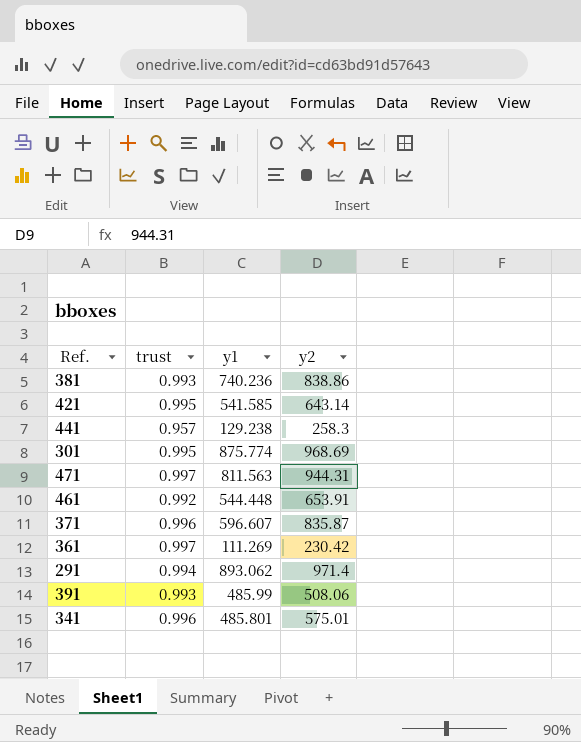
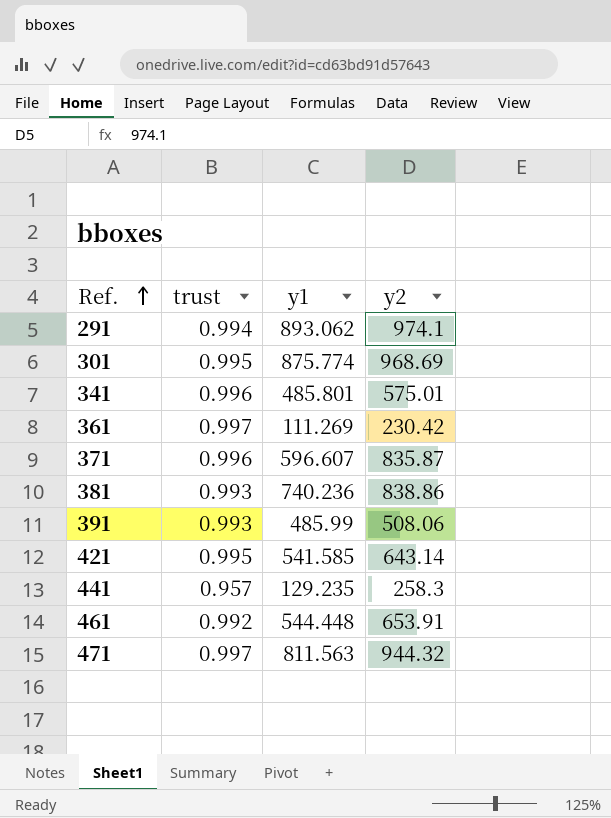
row order: none -> Ref. ascending
291 | y2: 971.4 -> 974.1
441 | y1: 129.238 -> 129.235
471 | y2: 944.31 -> 944.32

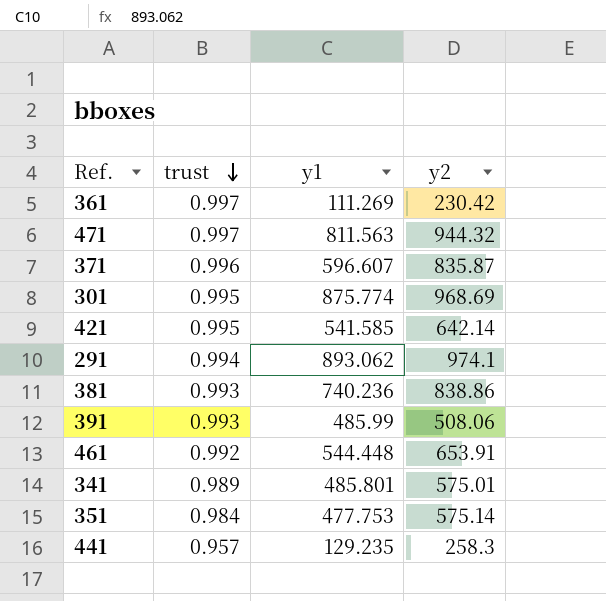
row order: Ref. ascending -> trust descending
421 | y2: 643.14 -> 642.14
341 | trust: 0.996 -> 0.989
row 351: none -> 0.984 | 477.753 | 575.14

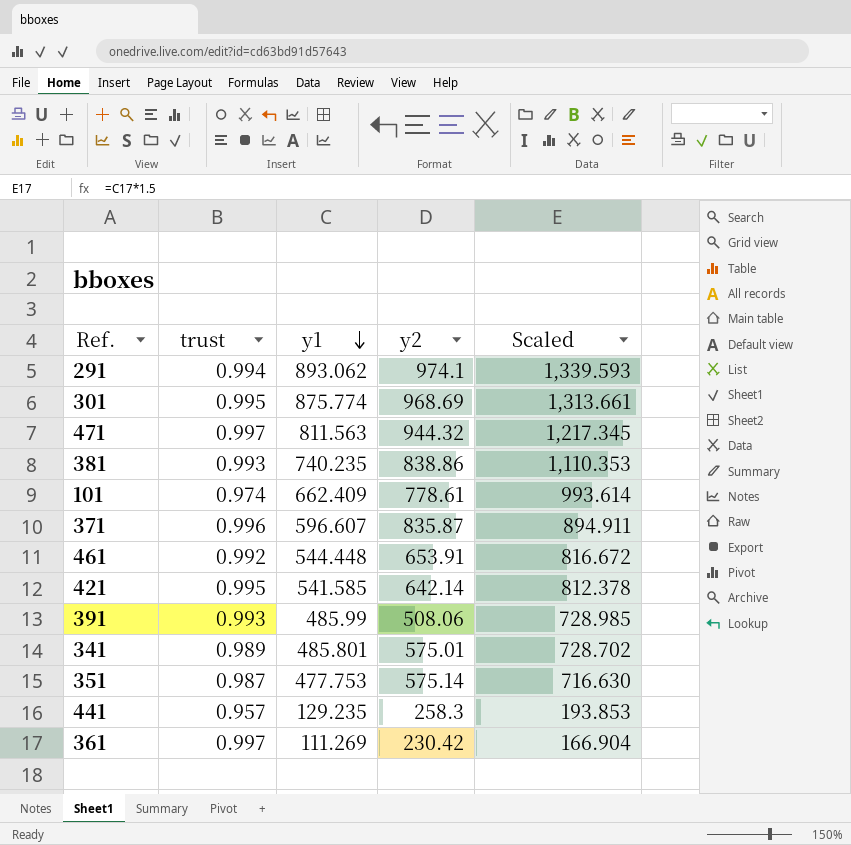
row order: trust descending -> y1 descending
column Scaled | formula: none -> [y1] * 1.5
381 | y1: 740.236 -> 740.235
row 101: none -> 0.974 | 662.409 | 778.61 | 993.614
351 | trust: 0.984 -> 0.987

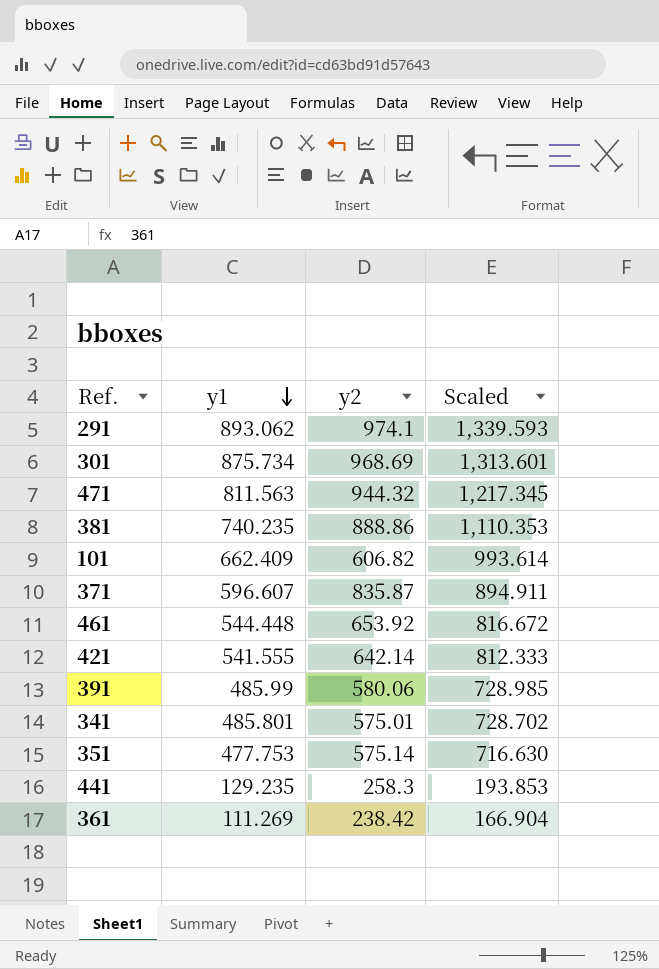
column trust | position: 2 -> none
301 | y1: 875.774 -> 875.734
301 | Scaled: 1,313.661 -> 1,313.601
381 | y2: 838.86 -> 888.86
101 | y2: 778.61 -> 606.82
461 | y2: 653.91 -> 653.92
421 | y1: 541.585 -> 541.555
421 | Scaled: 812.378 -> 812.333
391 | y2: 508.06 -> 580.06
361 | y2: 230.42 -> 238.42

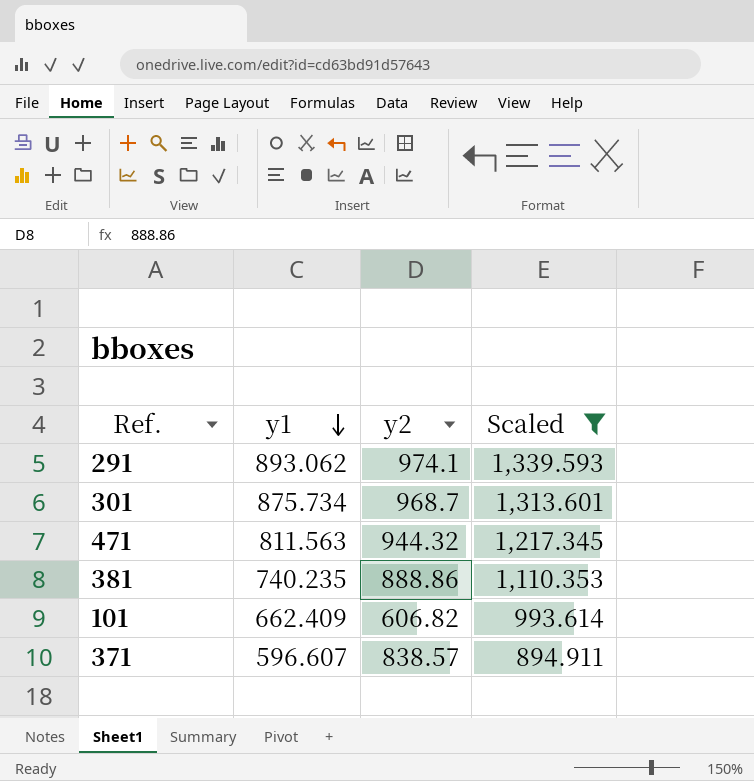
filter: none -> Scaled >= 894.911
301 | y2: 968.69 -> 968.7
371 | y2: 835.87 -> 838.57

